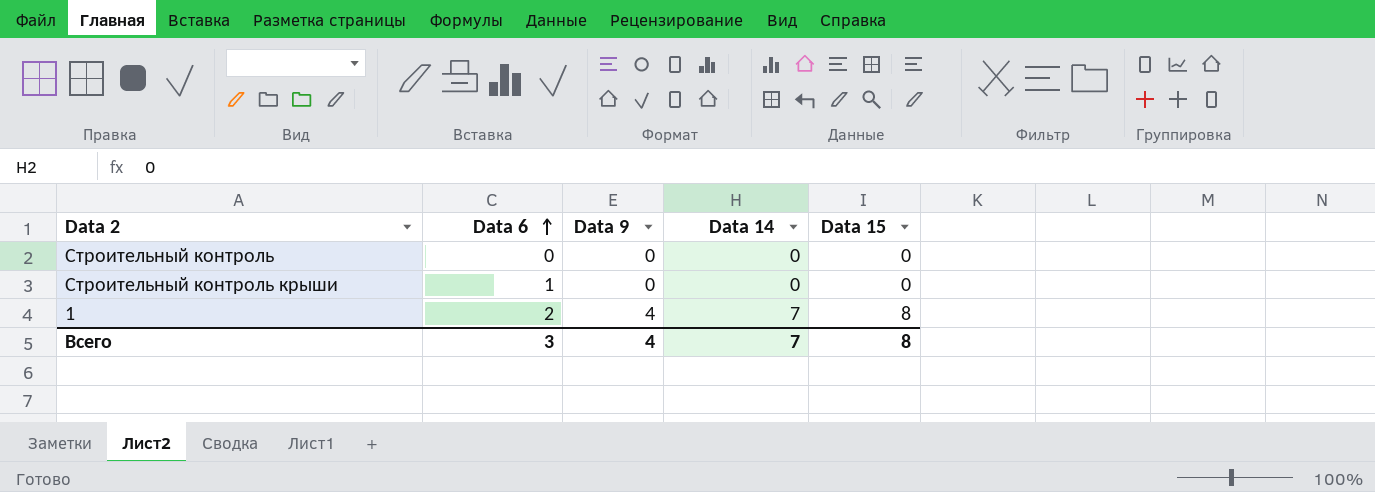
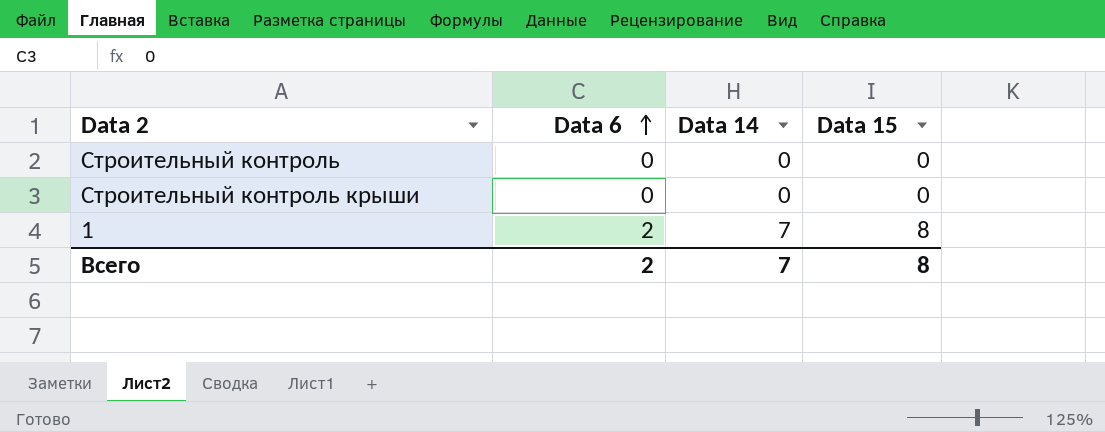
column Data 9 | position: 3 -> none
Строительный контроль крыши | Data 6: 1 -> 0
Всего | Data 6: 3 -> 2

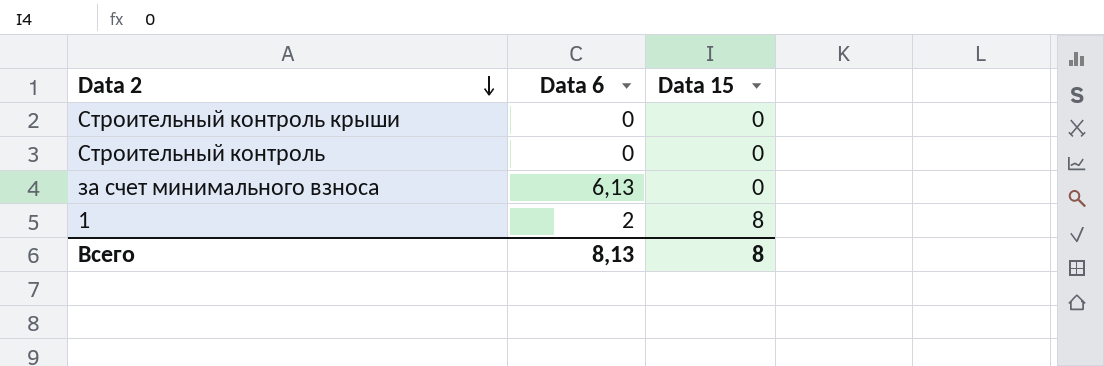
row order: Data 6 ascending -> Data 2 descending
column Data 14 | position: 3 -> none
row за счет минимального взноса: none -> 6,13 | 0
Всего | Data 6: 2 -> 8,13

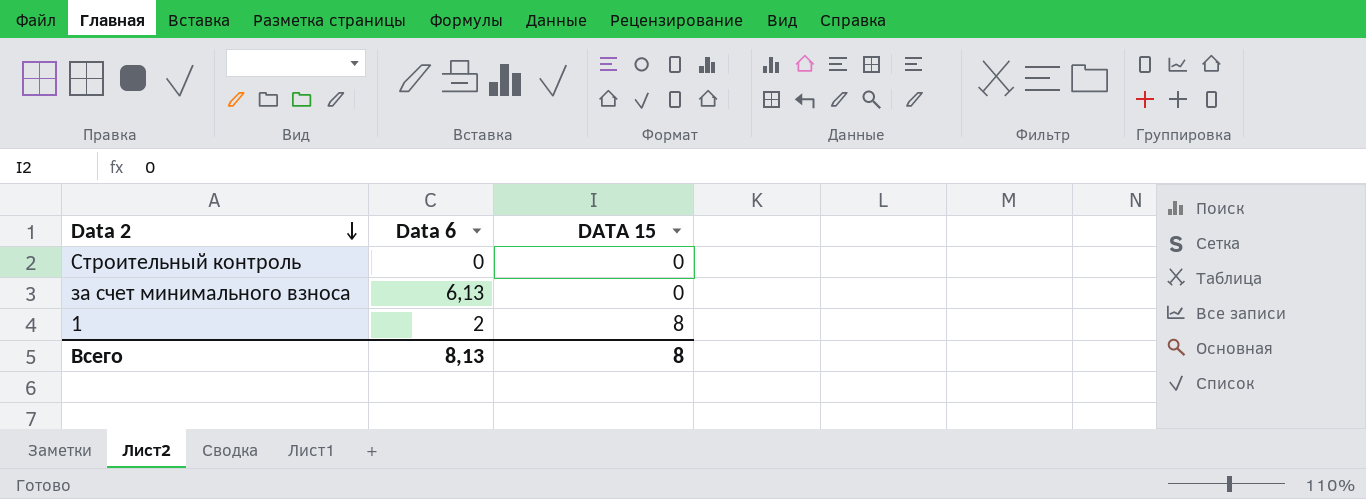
column name: Data 15 -> DATA 15
row Строительный контроль крыши: 0 | 0 -> none

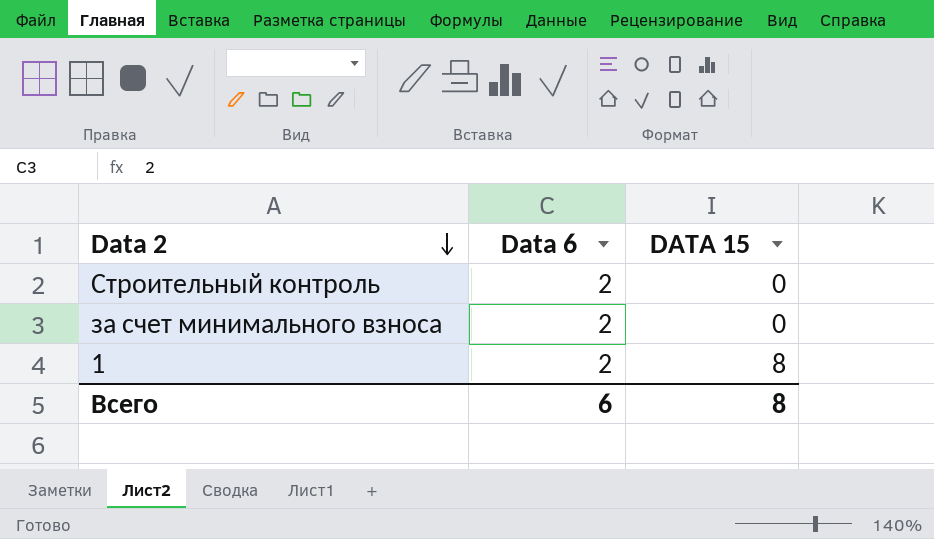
Строительный контроль | Data 6: 0 -> 2
за счет минимального взноса | Data 6: 6,13 -> 2
Всего | Data 6: 8,13 -> 6

